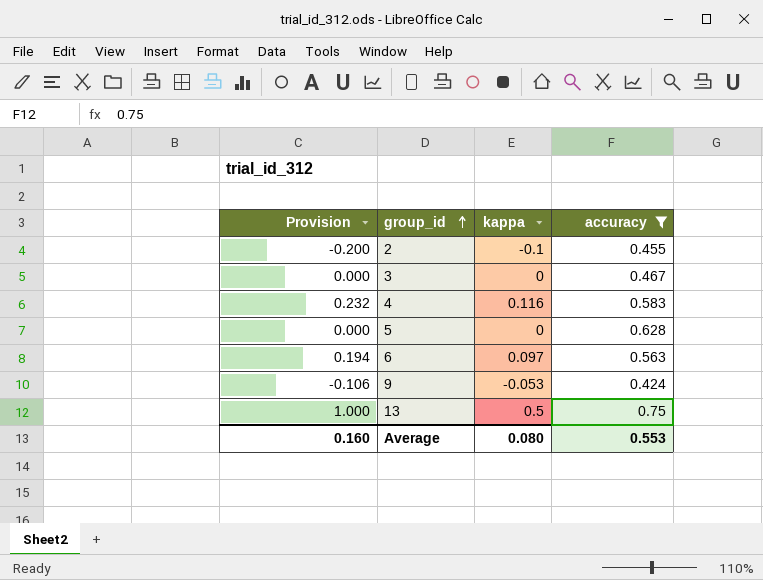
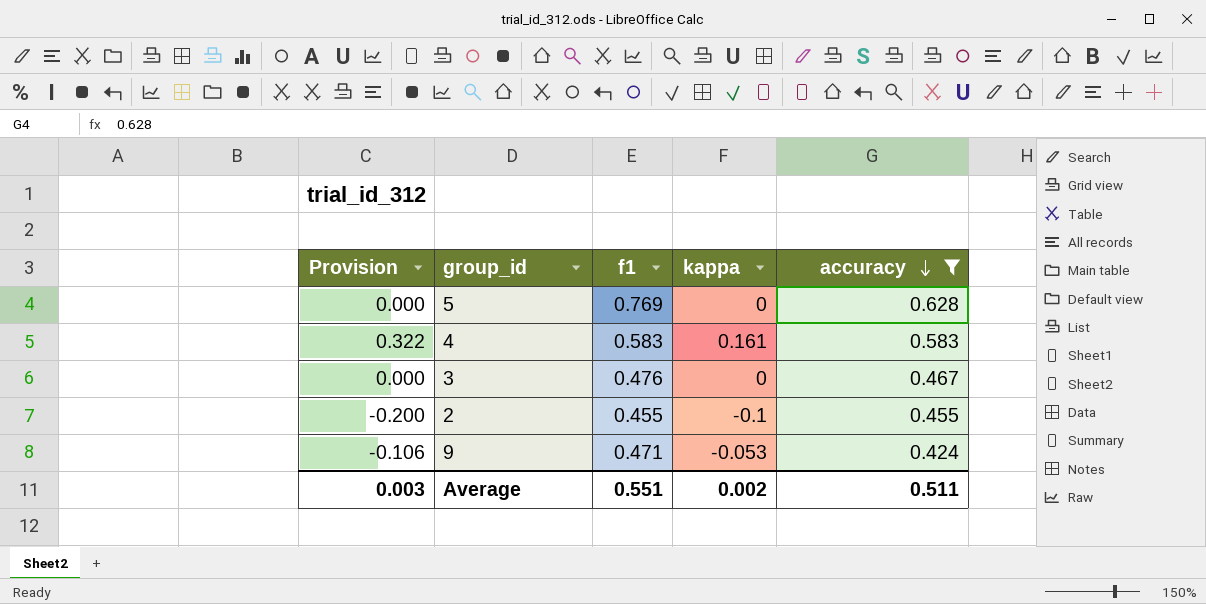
row order: group_id ascending -> accuracy descending
column f1 | position: none -> 3
row 6: 0.194 | 0.097 | 0.563 -> none
row 13: 1.000 | 0.5 | 0.75 -> none
4 | Provision: 0.232 -> 0.322
4 | kappa: 0.116 -> 0.161
Average | Provision: 0.160 -> 0.003
Average | kappa: 0.080 -> 0.002
Average | accuracy: 0.553 -> 0.511

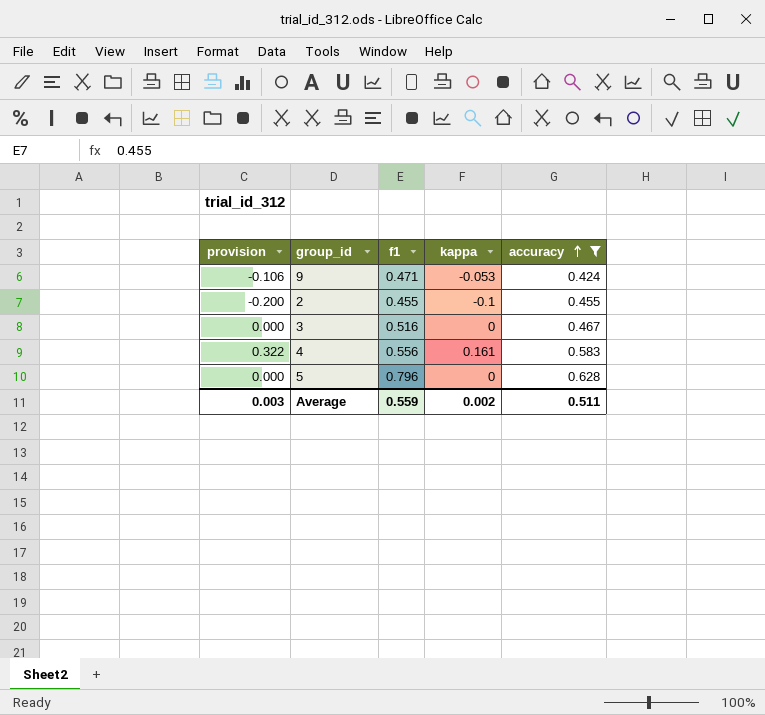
row order: accuracy descending -> accuracy ascending
column name: Provision -> provision
3 | f1: 0.476 -> 0.516
4 | f1: 0.583 -> 0.556
5 | f1: 0.769 -> 0.796
Average | f1: 0.551 -> 0.559

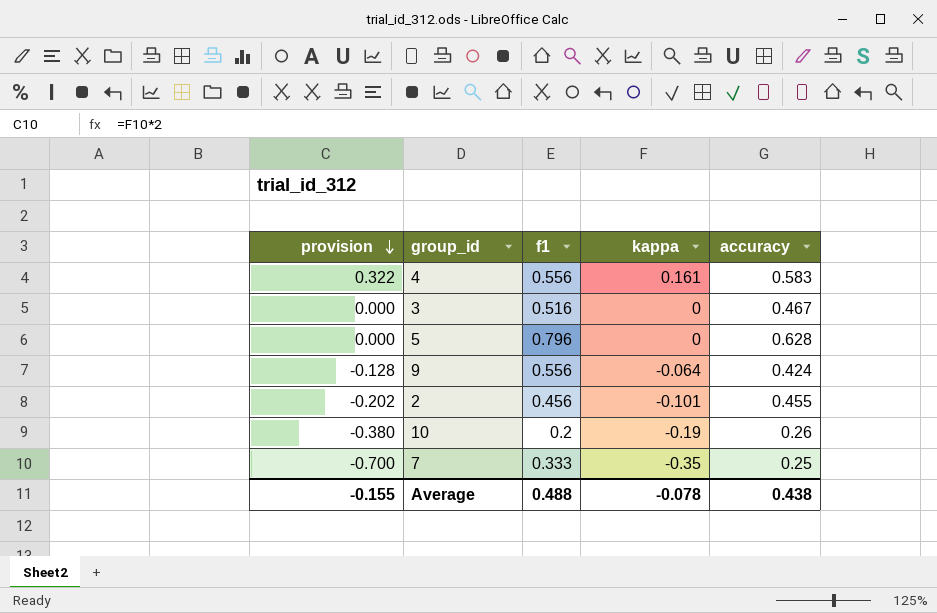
filter: accuracy >= 0.424 -> none
row order: accuracy ascending -> provision descending
9 | provision: -0.106 -> -0.128
9 | f1: 0.471 -> 0.556
9 | kappa: -0.053 -> -0.064
2 | provision: -0.200 -> -0.202
2 | f1: 0.455 -> 0.456
2 | kappa: -0.1 -> -0.101
Average | provision: 0.003 -> -0.155
Average | f1: 0.559 -> 0.488
Average | kappa: 0.002 -> -0.078
Average | accuracy: 0.511 -> 0.438

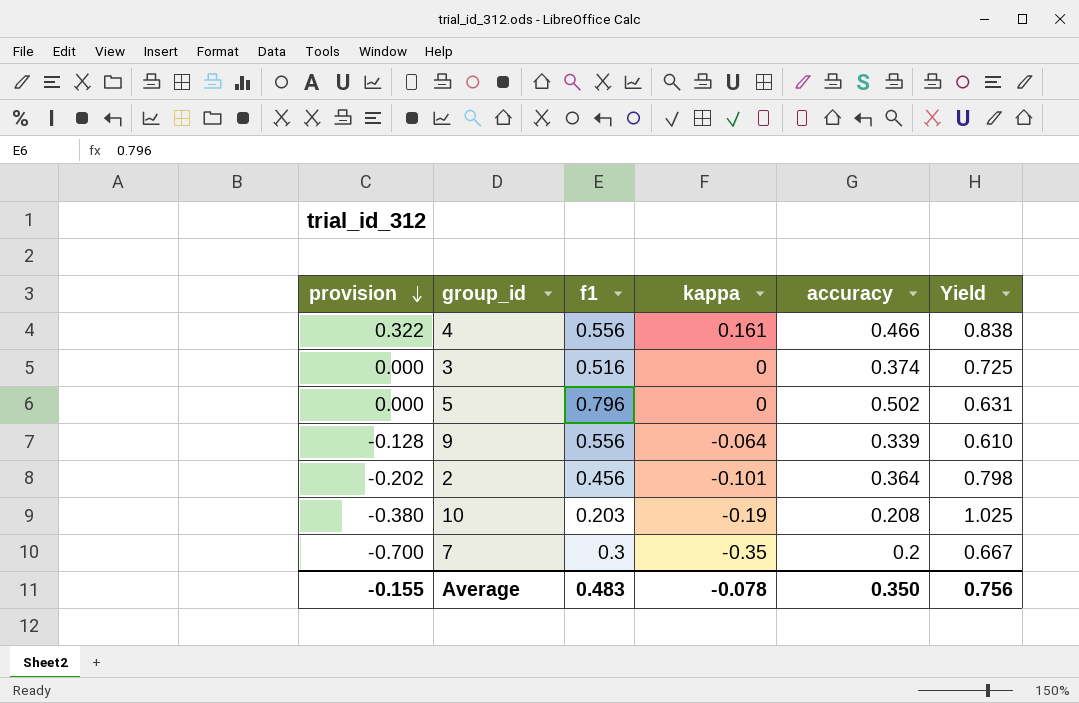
column Yield | formula: none -> [accuracy] / [f1]
4 | accuracy: 0.583 -> 0.466
3 | accuracy: 0.467 -> 0.374
5 | accuracy: 0.628 -> 0.502
9 | accuracy: 0.424 -> 0.339
2 | accuracy: 0.455 -> 0.364
10 | f1: 0.2 -> 0.203
10 | accuracy: 0.26 -> 0.208
7 | f1: 0.333 -> 0.3
7 | accuracy: 0.25 -> 0.2
Average | f1: 0.488 -> 0.483
Average | accuracy: 0.438 -> 0.350

